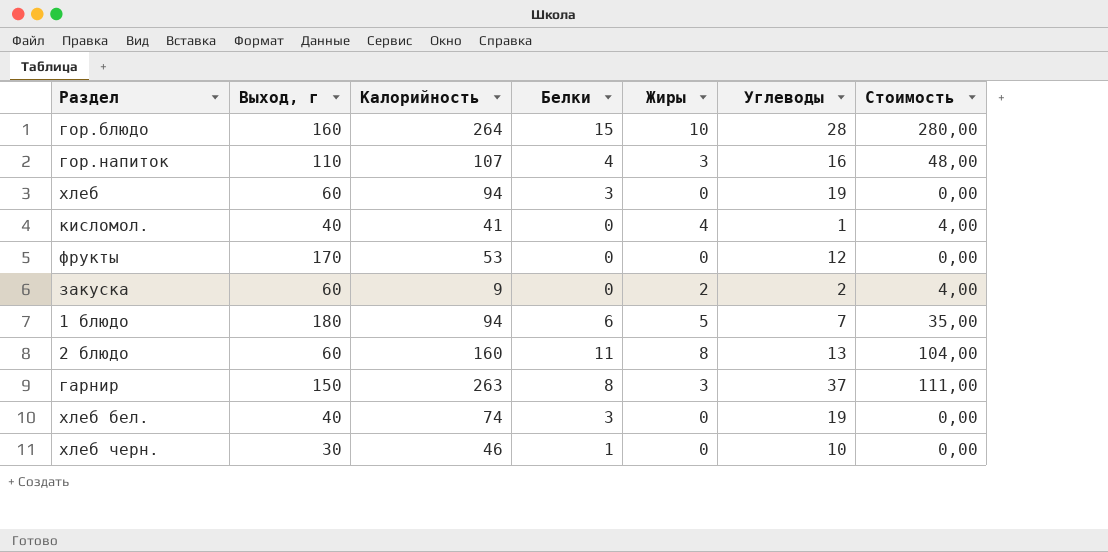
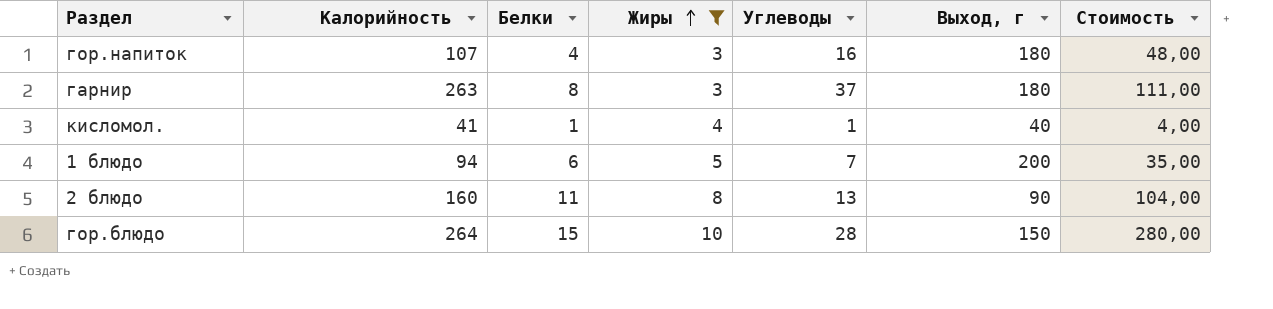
filter: none -> Жиры >= 3
row order: none -> Жиры ascending
column Выход, г | position: 2 -> 6
гор.напиток | Выход, г: 110 -> 180
гарнир | Выход, г: 150 -> 180
кисломол. | Белки: 0 -> 1
1 блюдо | Выход, г: 180 -> 200
2 блюдо | Выход, г: 60 -> 90
гор.блюдо | Выход, г: 160 -> 150

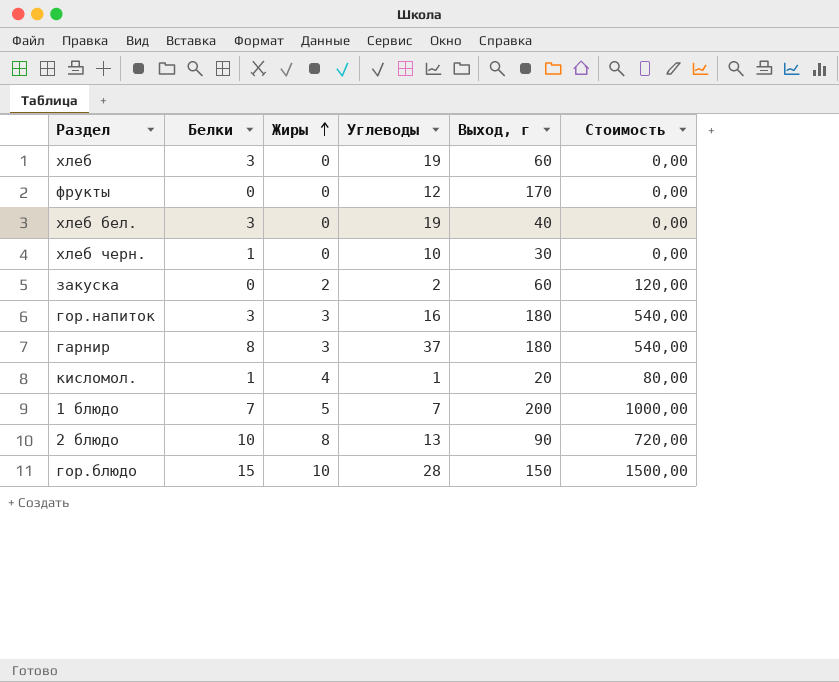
filter: Жиры >= 3 -> none
column Калорийность | position: 2 -> none
column Стоимость | formula: [Жиры] * [Углеводы] -> [Жиры] * [Выход, г]
гор.напиток | Белки: 4 -> 3
кисломол. | Выход, г: 40 -> 20
1 блюдо | Белки: 6 -> 7
2 блюдо | Белки: 11 -> 10

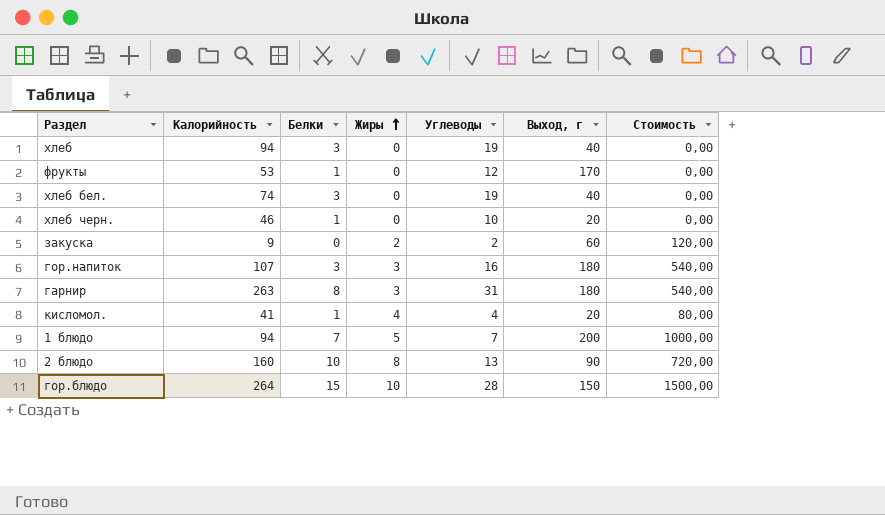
column Калорийность | position: none -> 2
хлеб | Выход, г: 60 -> 40
фрукты | Белки: 0 -> 1
хлеб черн. | Выход, г: 30 -> 20
гарнир | Углеводы: 37 -> 31
кисломол. | Углеводы: 1 -> 4

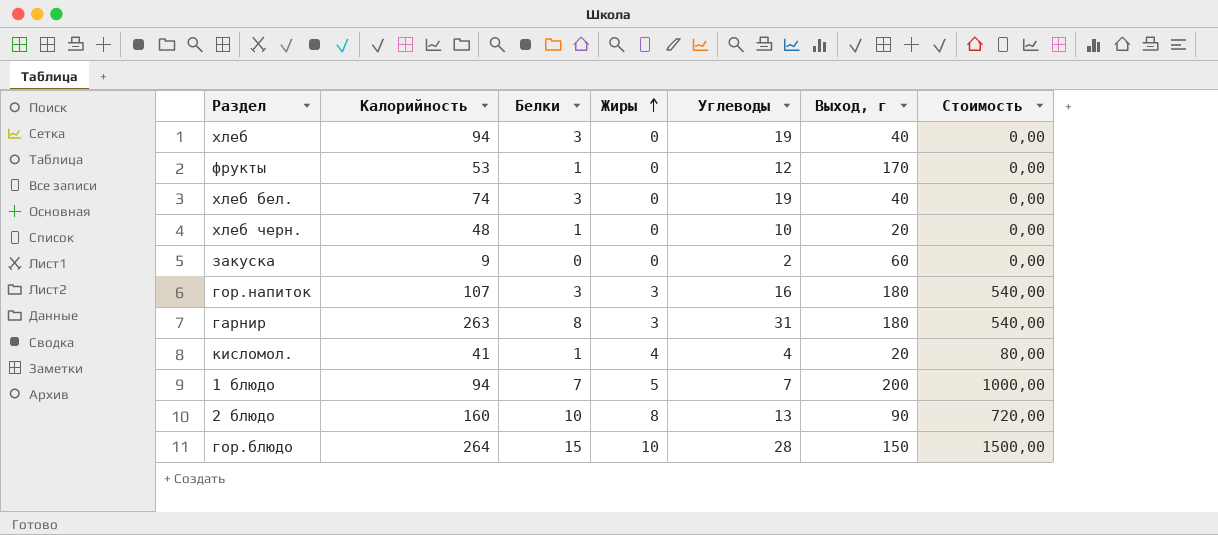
хлеб черн. | Калорийность: 46 -> 48
закуска | Жиры: 2 -> 0
закуска | Стоимость: 120,00 -> 0,00

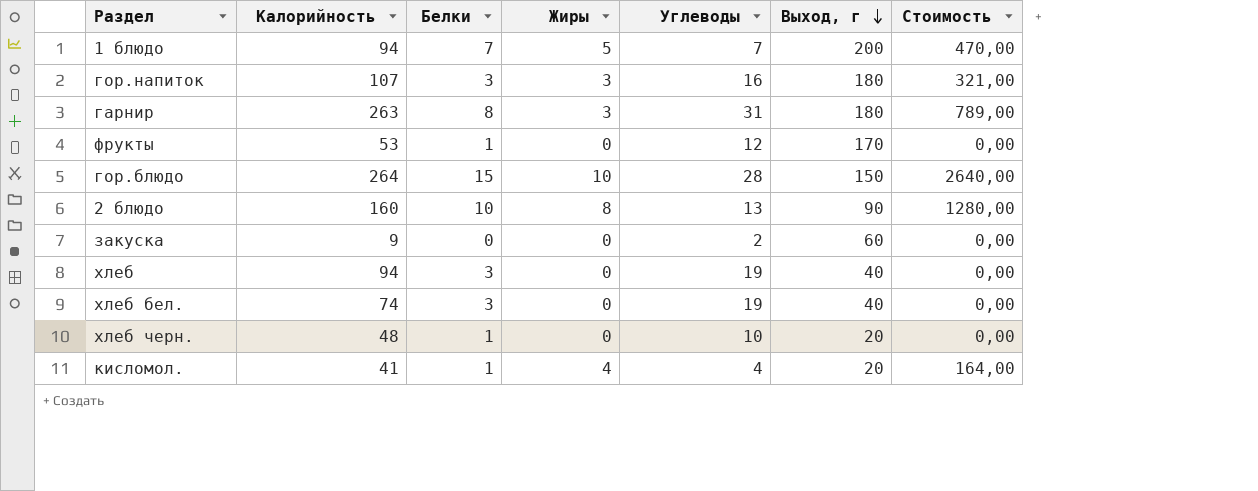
row order: Жиры ascending -> Выход, г descending
column Стоимость | formula: [Жиры] * [Выход, г] -> [Калорийность] * [Жиры]

